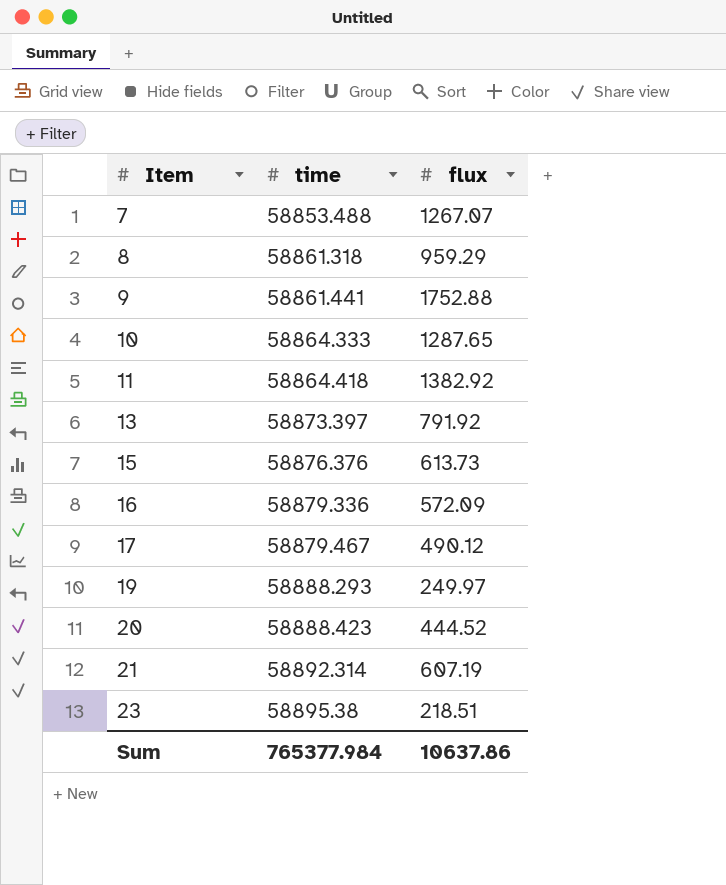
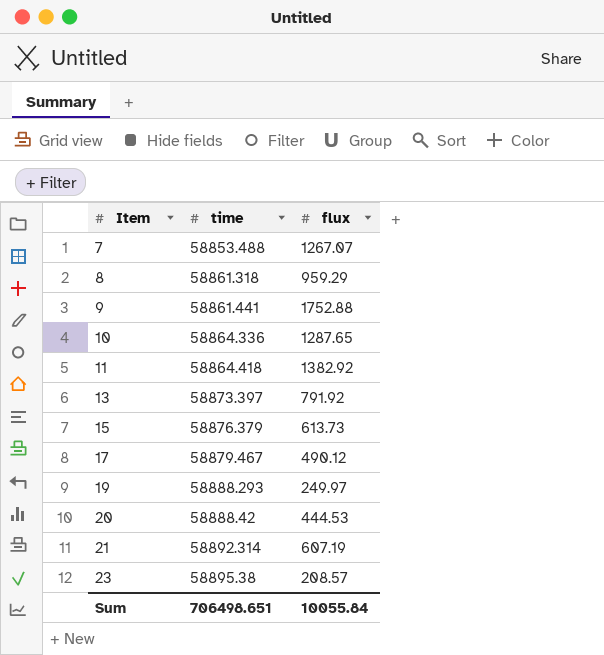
row 16: 58879.336 | 572.09 -> none
10 | time: 58864.333 -> 58864.336
15 | time: 58876.376 -> 58876.379
20 | time: 58888.423 -> 58888.42
20 | flux: 444.52 -> 444.53
23 | flux: 218.51 -> 208.57
Sum | time: 765377.984 -> 706498.651
Sum | flux: 10637.86 -> 10055.84

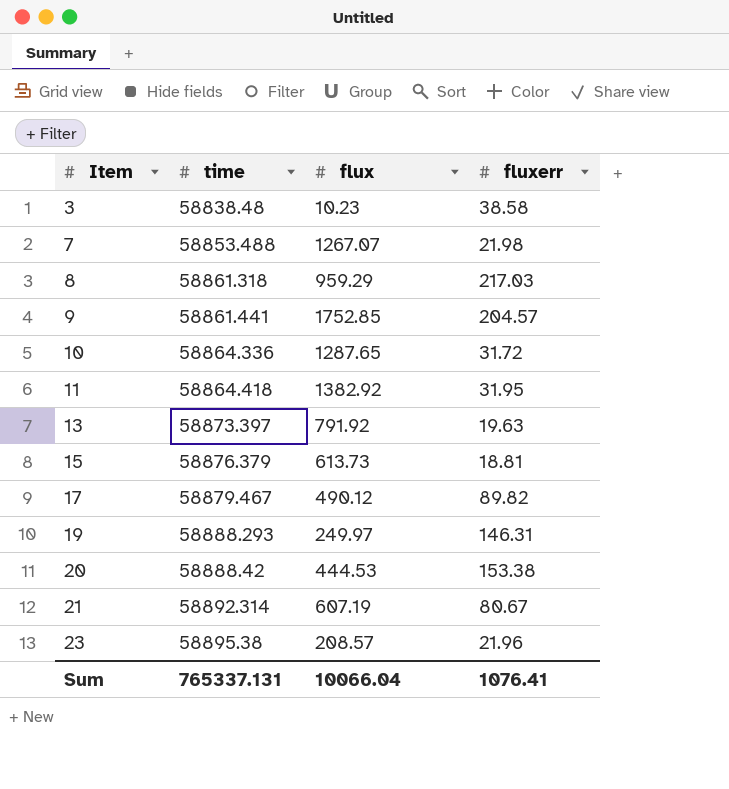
column fluxerr | position: none -> 4
row 3: none -> 58838.48 | 10.23 | 38.58
9 | flux: 1752.88 -> 1752.85
Sum | time: 706498.651 -> 765337.131
Sum | flux: 10055.84 -> 10066.04

